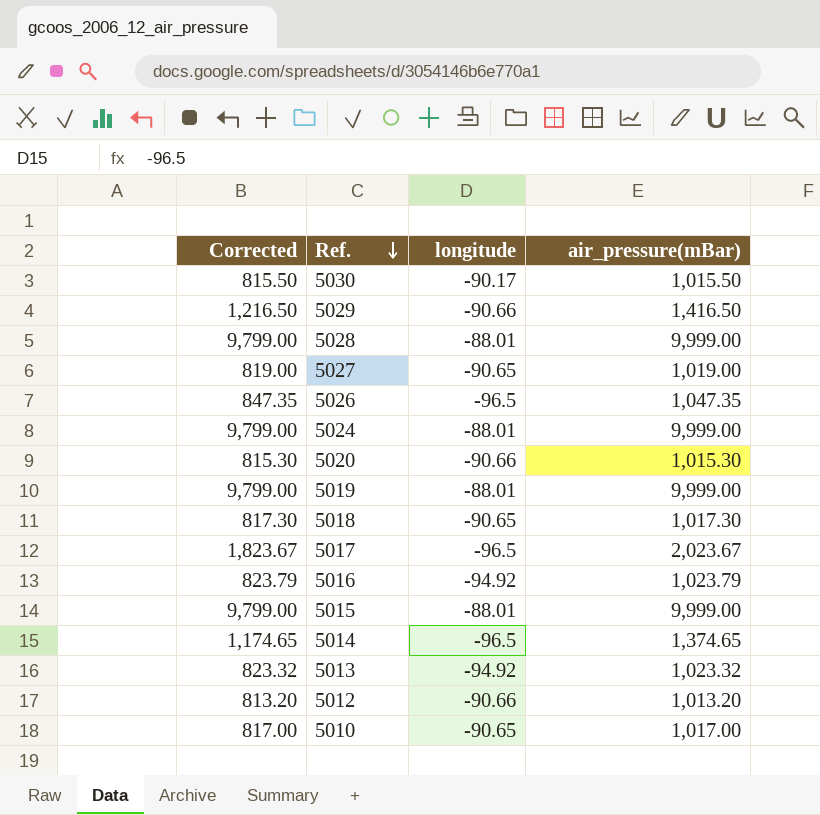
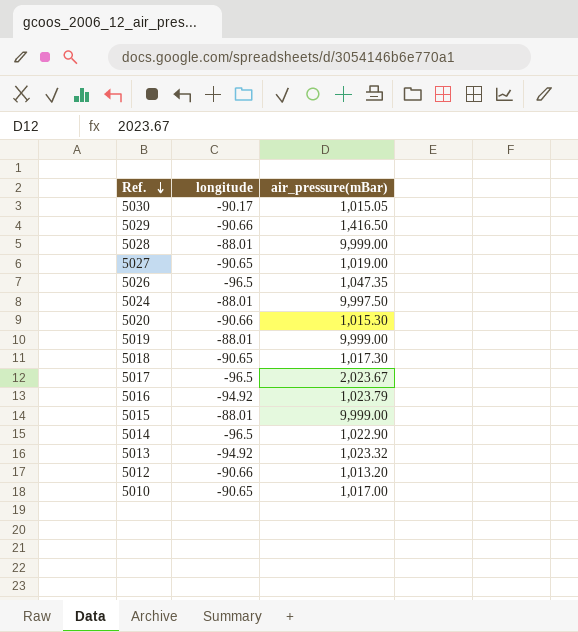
column Corrected | formula: [air_pressure(mBar)] - 200 -> none
5030 | air_pressure(mBar): 1,015.50 -> 1,015.05
5024 | air_pressure(mBar): 9,999.00 -> 9,997.50
5014 | air_pressure(mBar): 1,374.65 -> 1,022.90

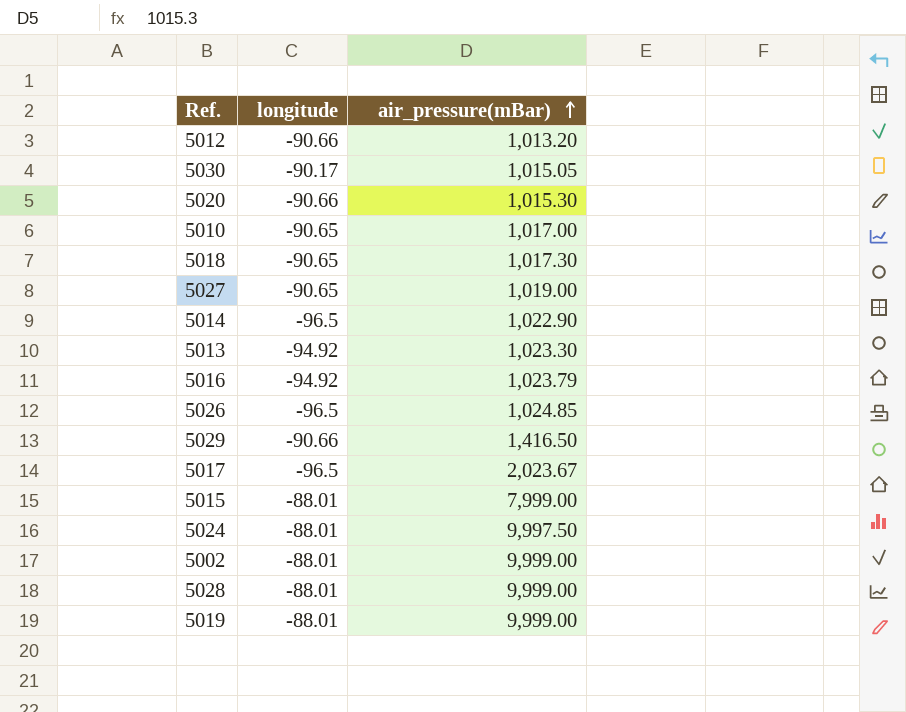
row order: Ref. descending -> air_pressure(mBar) ascending
5013 | air_pressure(mBar): 1,023.32 -> 1,023.30
5026 | air_pressure(mBar): 1,047.35 -> 1,024.85
5015 | air_pressure(mBar): 9,999.00 -> 7,999.00
row 5002: none -> -88.01 | 9,999.00

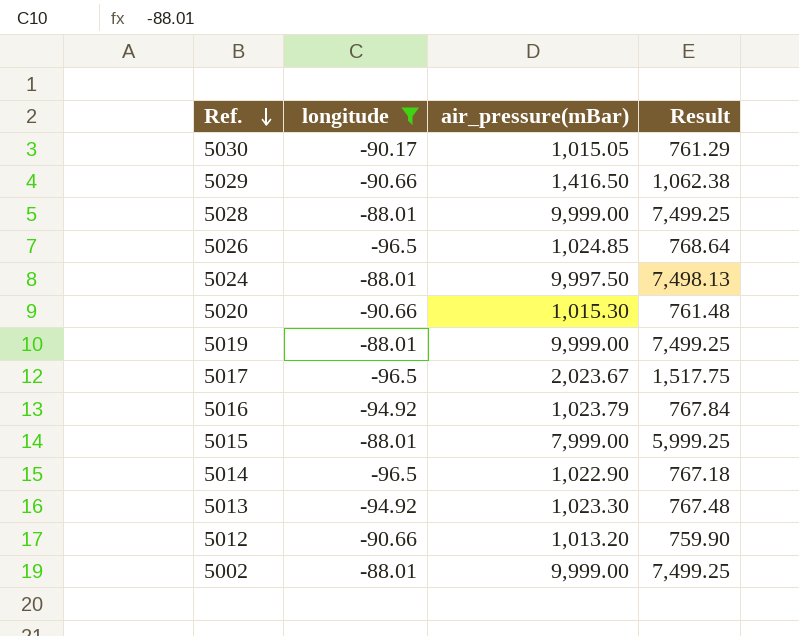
filter: none -> longitude != -90.65
row order: air_pressure(mBar) ascending -> Ref. descending
column Result | formula: none -> [air_pressure(mBar)] * 0.75

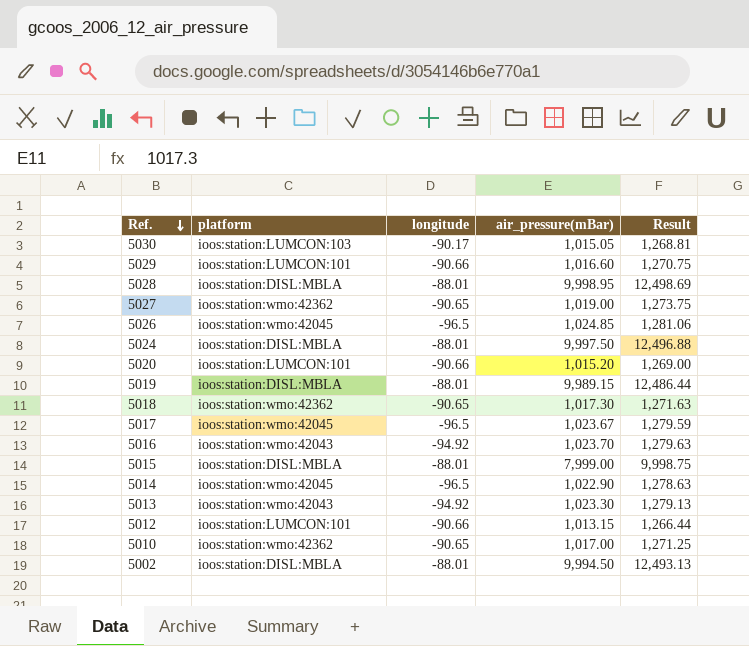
filter: longitude != -90.65 -> none
column platform | position: none -> 2
column Result | formula: [air_pressure(mBar)] * 0.75 -> [air_pressure(mBar)] * 1.25
5029 | air_pressure(mBar): 1,416.50 -> 1,016.60
5028 | air_pressure(mBar): 9,999.00 -> 9,998.95
5020 | air_pressure(mBar): 1,015.30 -> 1,015.20
5019 | air_pressure(mBar): 9,999.00 -> 9,989.15
5017 | air_pressure(mBar): 2,023.67 -> 1,023.67
5016 | air_pressure(mBar): 1,023.79 -> 1,023.70
5012 | air_pressure(mBar): 1,013.20 -> 1,013.15
5002 | air_pressure(mBar): 9,999.00 -> 9,994.50

